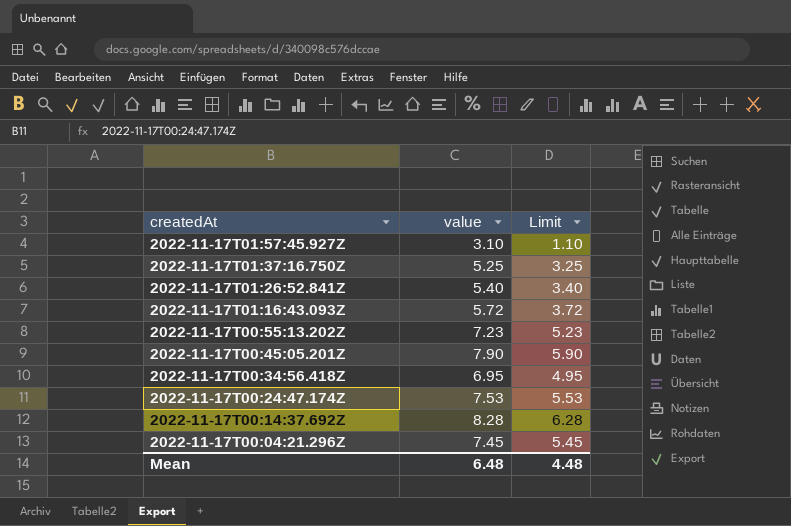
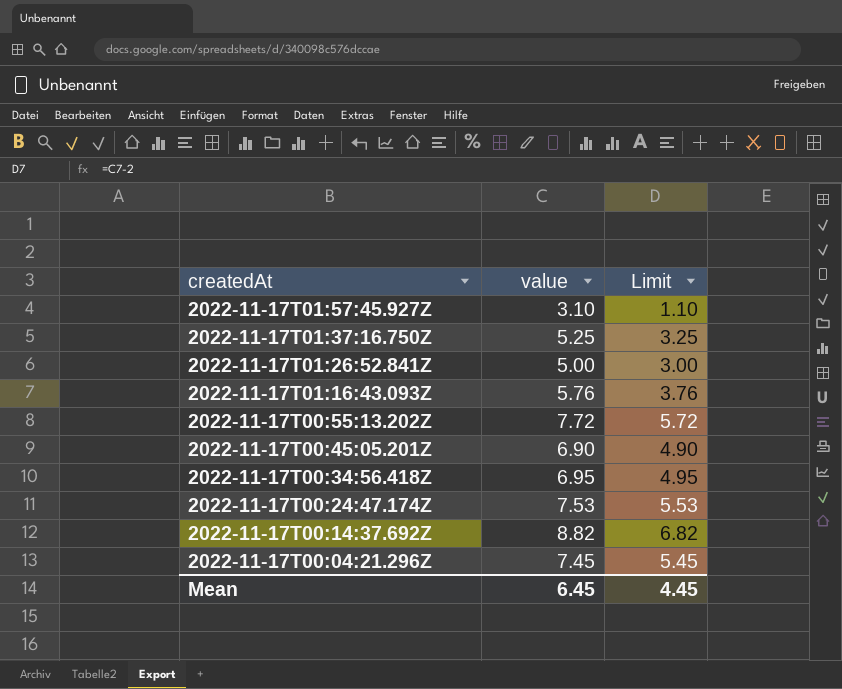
2022-11-17T01:26:52.841Z | value: 5.40 -> 5.00
2022-11-17T01:26:52.841Z | Limit: 3.40 -> 3.00
2022-11-17T01:16:43.093Z | value: 5.72 -> 5.76
2022-11-17T01:16:43.093Z | Limit: 3.72 -> 3.76
2022-11-17T00:55:13.202Z | value: 7.23 -> 7.72
2022-11-17T00:55:13.202Z | Limit: 5.23 -> 5.72
2022-11-17T00:45:05.201Z | value: 7.90 -> 6.90
2022-11-17T00:45:05.201Z | Limit: 5.90 -> 4.90
2022-11-17T00:14:37.692Z | value: 8.28 -> 8.82
2022-11-17T00:14:37.692Z | Limit: 6.28 -> 6.82
Mean | value: 6.48 -> 6.45
Mean | Limit: 4.48 -> 4.45

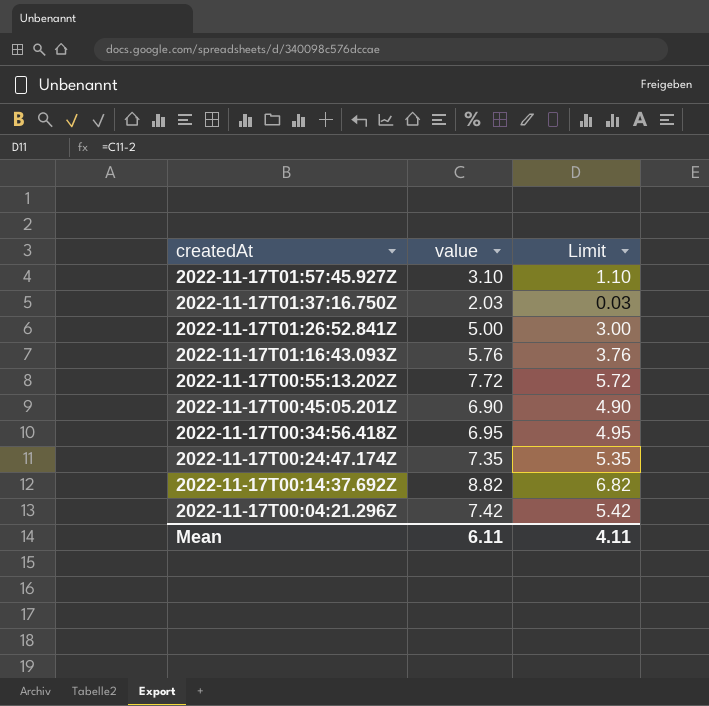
2022-11-17T01:37:16.750Z | value: 5.25 -> 2.03
2022-11-17T01:37:16.750Z | Limit: 3.25 -> 0.03
2022-11-17T00:24:47.174Z | value: 7.53 -> 7.35
2022-11-17T00:24:47.174Z | Limit: 5.53 -> 5.35
2022-11-17T00:04:21.296Z | value: 7.45 -> 7.42
2022-11-17T00:04:21.296Z | Limit: 5.45 -> 5.42
Mean | value: 6.45 -> 6.11
Mean | Limit: 4.45 -> 4.11

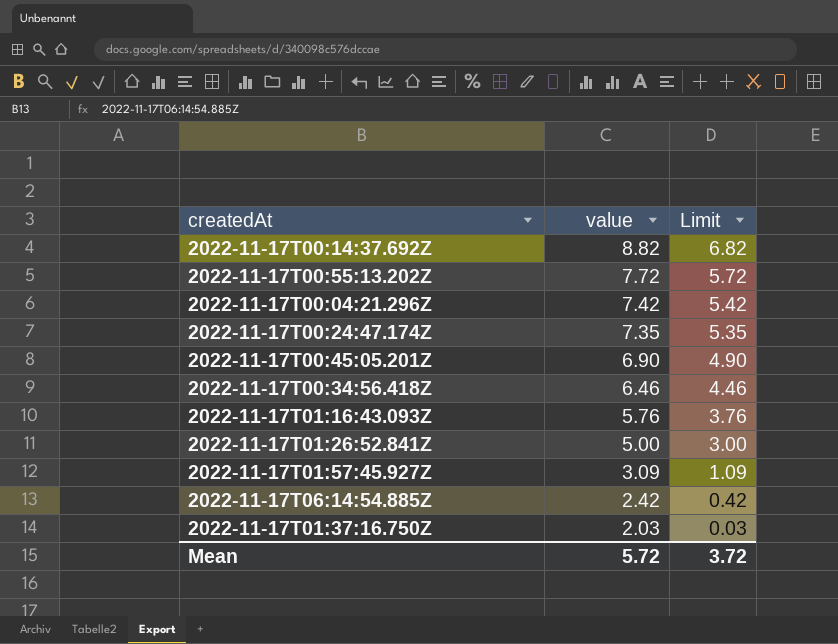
row order: createdAt descending -> value descending
2022-11-17T00:34:56.418Z | value: 6.95 -> 6.46
2022-11-17T00:34:56.418Z | Limit: 4.95 -> 4.46
2022-11-17T01:57:45.927Z | value: 3.10 -> 3.09
2022-11-17T01:57:45.927Z | Limit: 1.10 -> 1.09
row 2022-11-17T06:14:54.885Z: none -> 2.42 | 0.42
Mean | value: 6.11 -> 5.72
Mean | Limit: 4.11 -> 3.72

